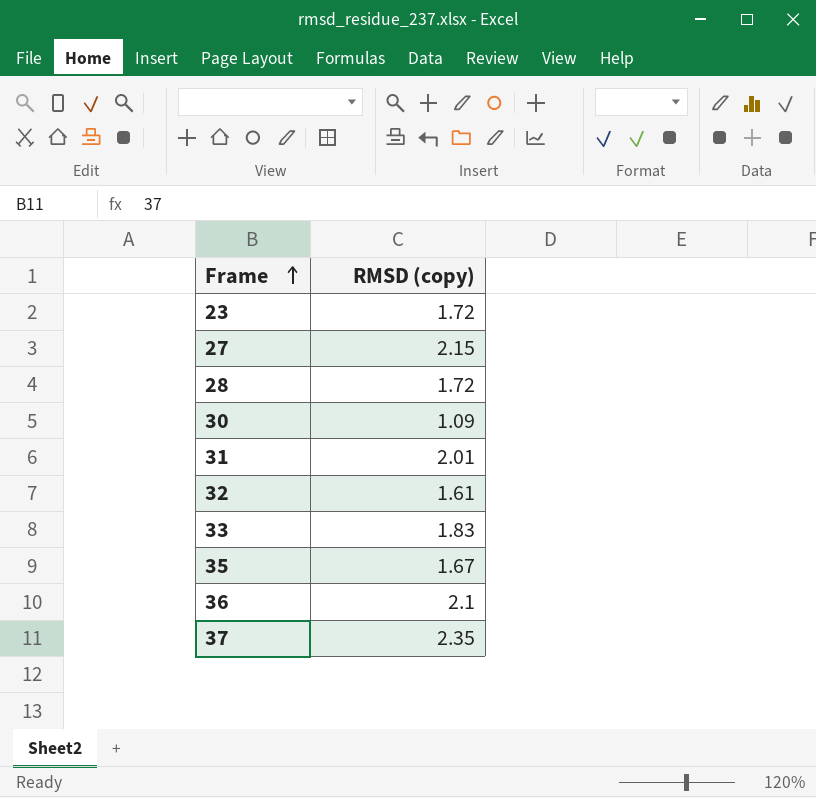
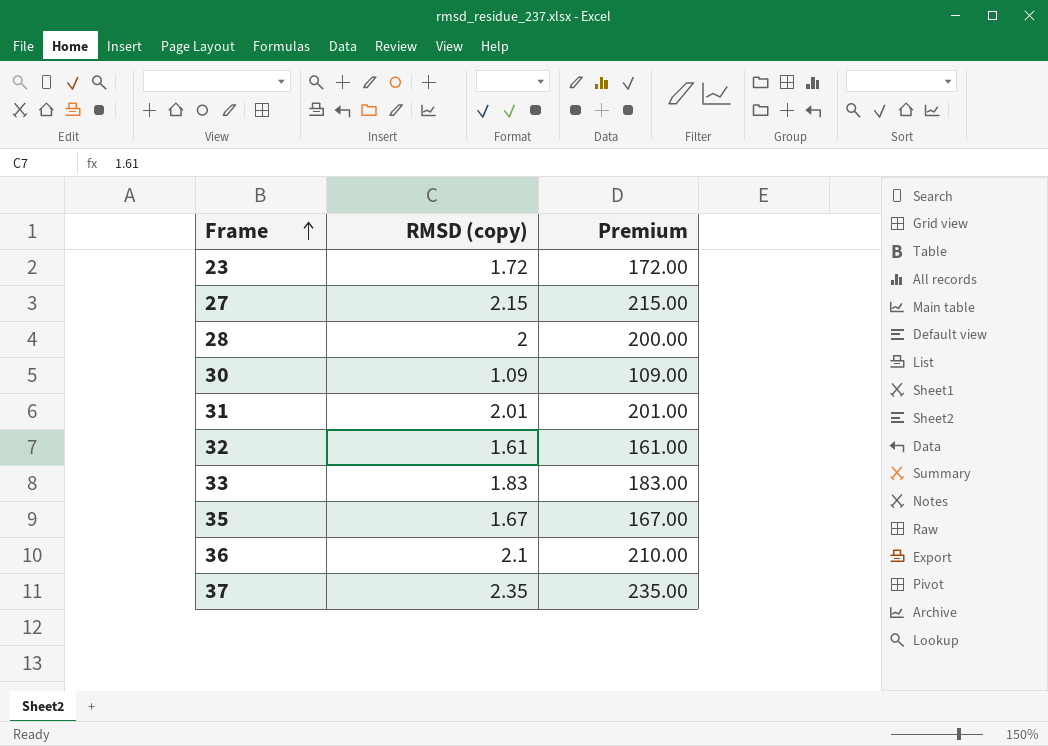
column Premium | formula: none -> [RMSD (copy)] * 100
28 | RMSD (copy): 1.72 -> 2

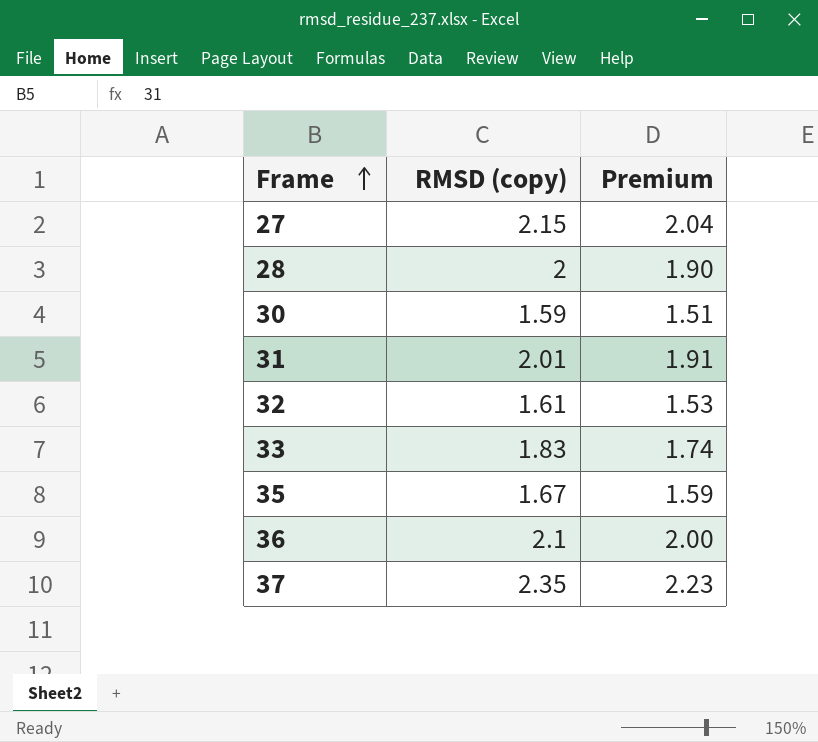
column Premium | formula: [RMSD (copy)] * 100 -> [RMSD (copy)] * 0.95
row 23: 1.72 | 172.00 -> none
30 | RMSD (copy): 1.09 -> 1.59

